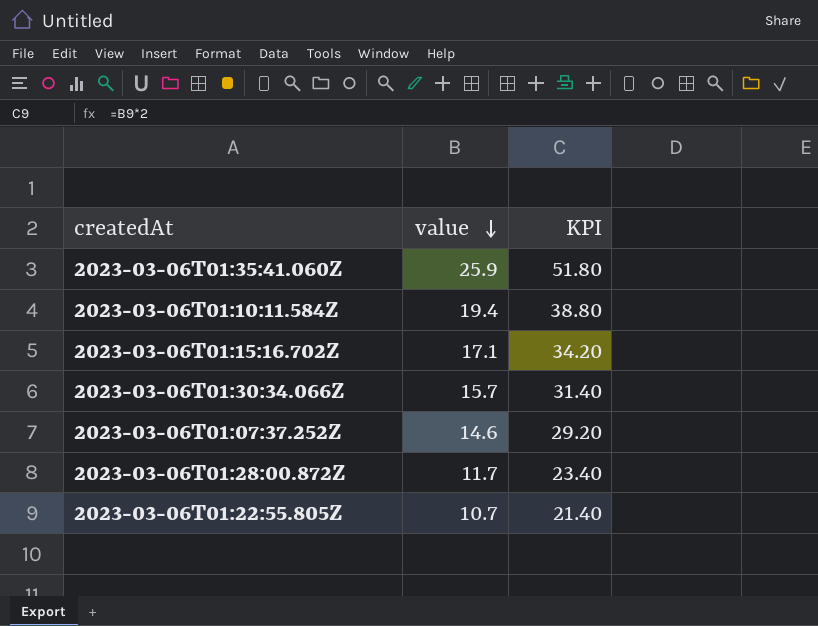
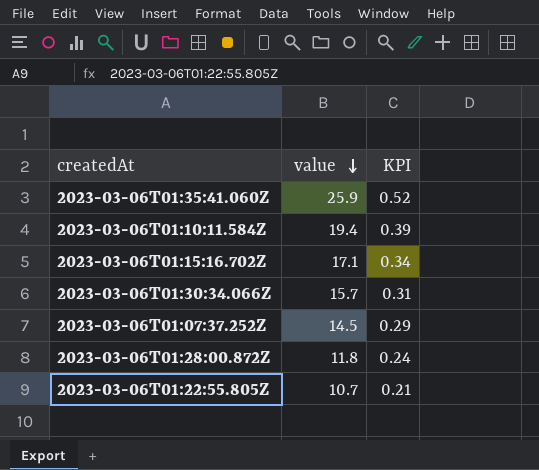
column KPI | formula: [value] * 2 -> [value] * 0.02
2023-03-06T01:07:37.252Z | value: 14.6 -> 14.5
2023-03-06T01:28:00.872Z | value: 11.7 -> 11.8

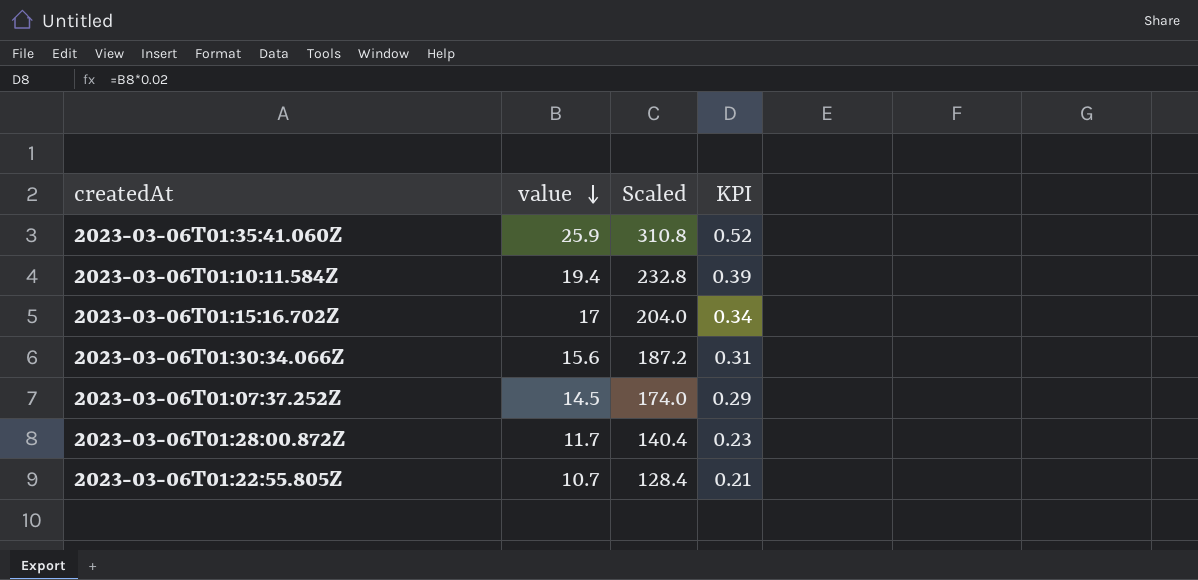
column Scaled | formula: none -> [value] * 12
2023-03-06T01:15:16.702Z | value: 17.1 -> 17
2023-03-06T01:30:34.066Z | value: 15.7 -> 15.6
2023-03-06T01:28:00.872Z | value: 11.8 -> 11.7
2023-03-06T01:28:00.872Z | KPI: 0.24 -> 0.23

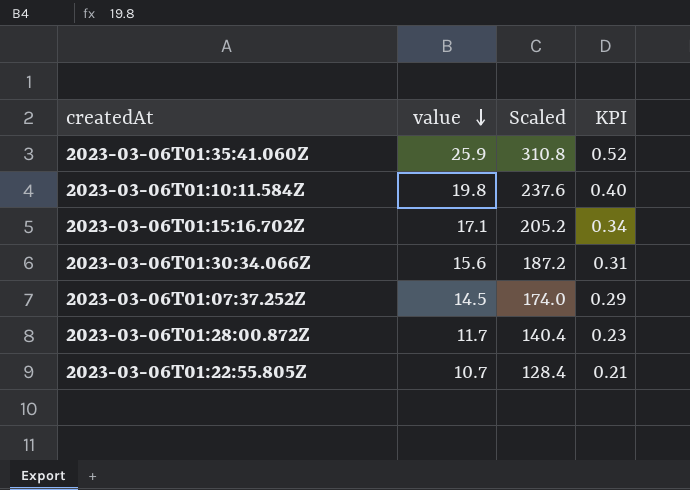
2023-03-06T01:10:11.584Z | value: 19.4 -> 19.8
2023-03-06T01:10:11.584Z | Scaled: 232.8 -> 237.6
2023-03-06T01:10:11.584Z | KPI: 0.39 -> 0.40
2023-03-06T01:15:16.702Z | value: 17 -> 17.1
2023-03-06T01:15:16.702Z | Scaled: 204.0 -> 205.2

